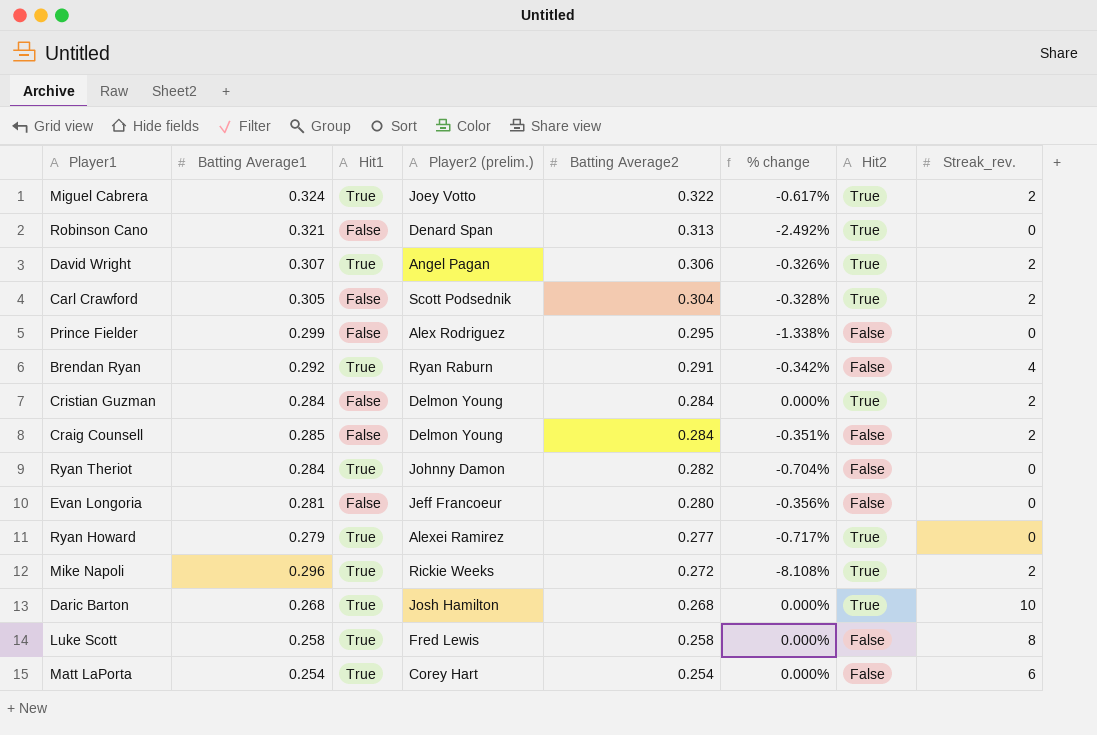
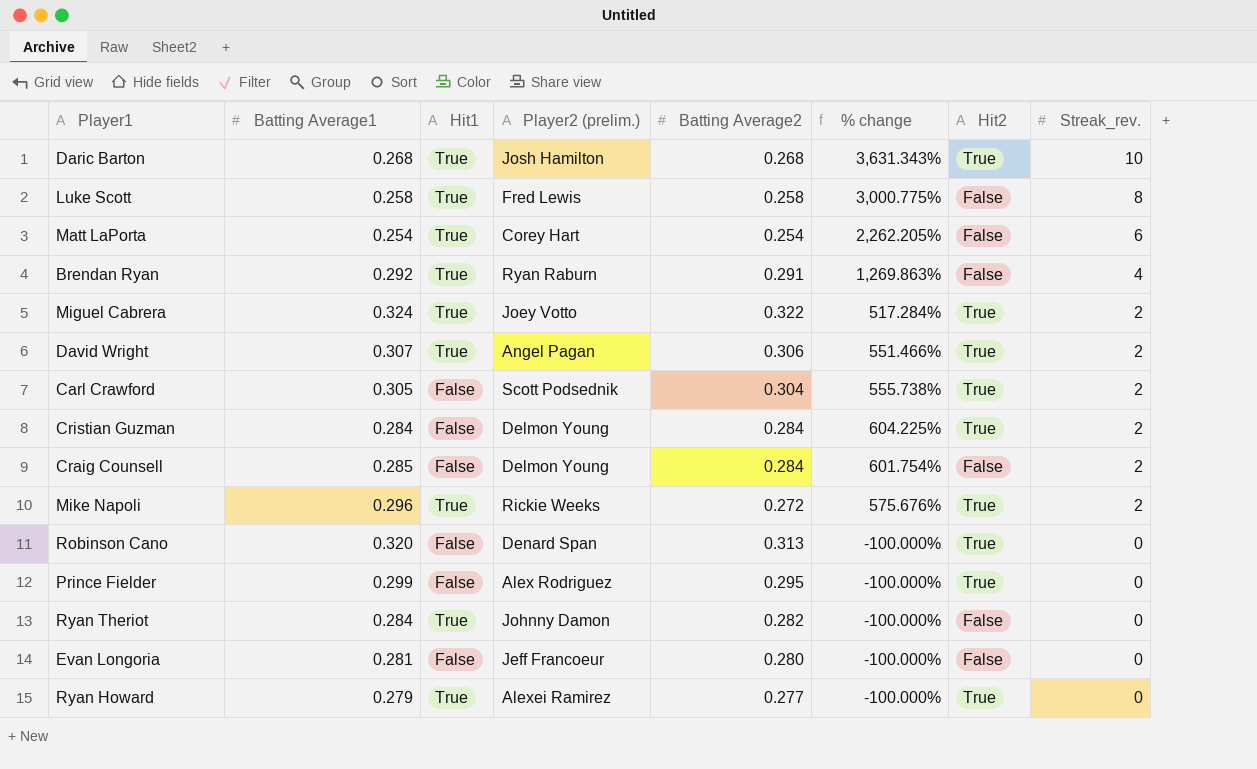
row order: Batting Average2 descending -> Streak_rev. descending
column % change | formula: ([Batting Average2] - [Batting Average1]) / [Batting Average1] -> ([Streak_rev.] - [Batting Average1]) / [Batting Average1]
Robinson Cano | Batting Average1: 0.321 -> 0.320
Prince Fielder | Hit2: False -> True

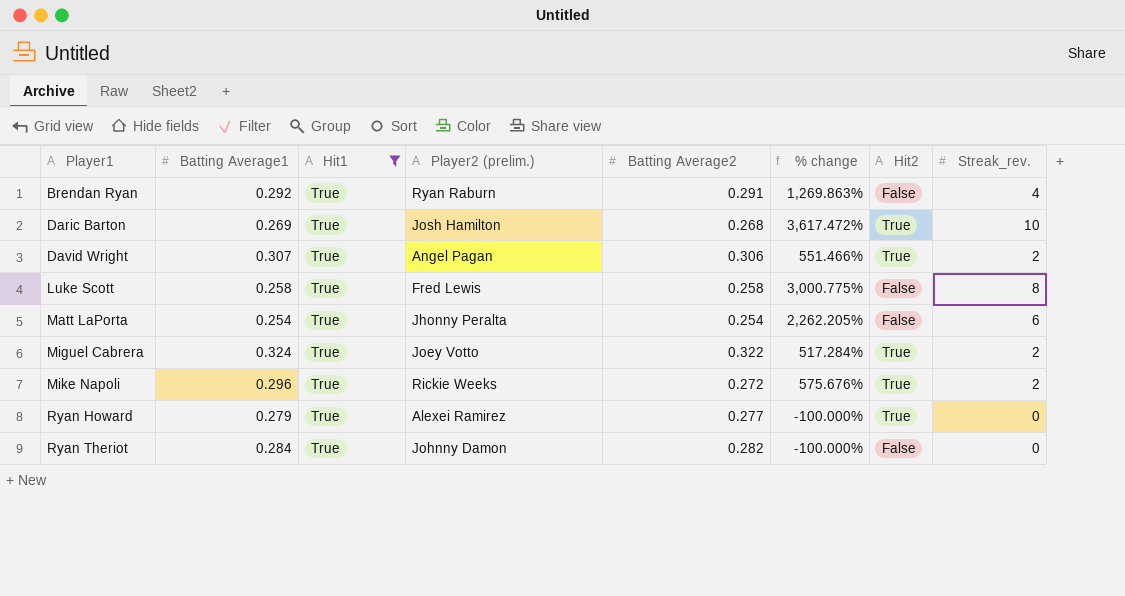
filter: none -> Hit1 = True
row order: Streak_rev. descending -> Player1 ascending
Daric Barton | Batting Average1: 0.268 -> 0.269
Daric Barton | % change: 3,631.343% -> 3,617.472%
Matt LaPorta | Player2 (prelim.): Corey Hart -> Jhonny Peralta

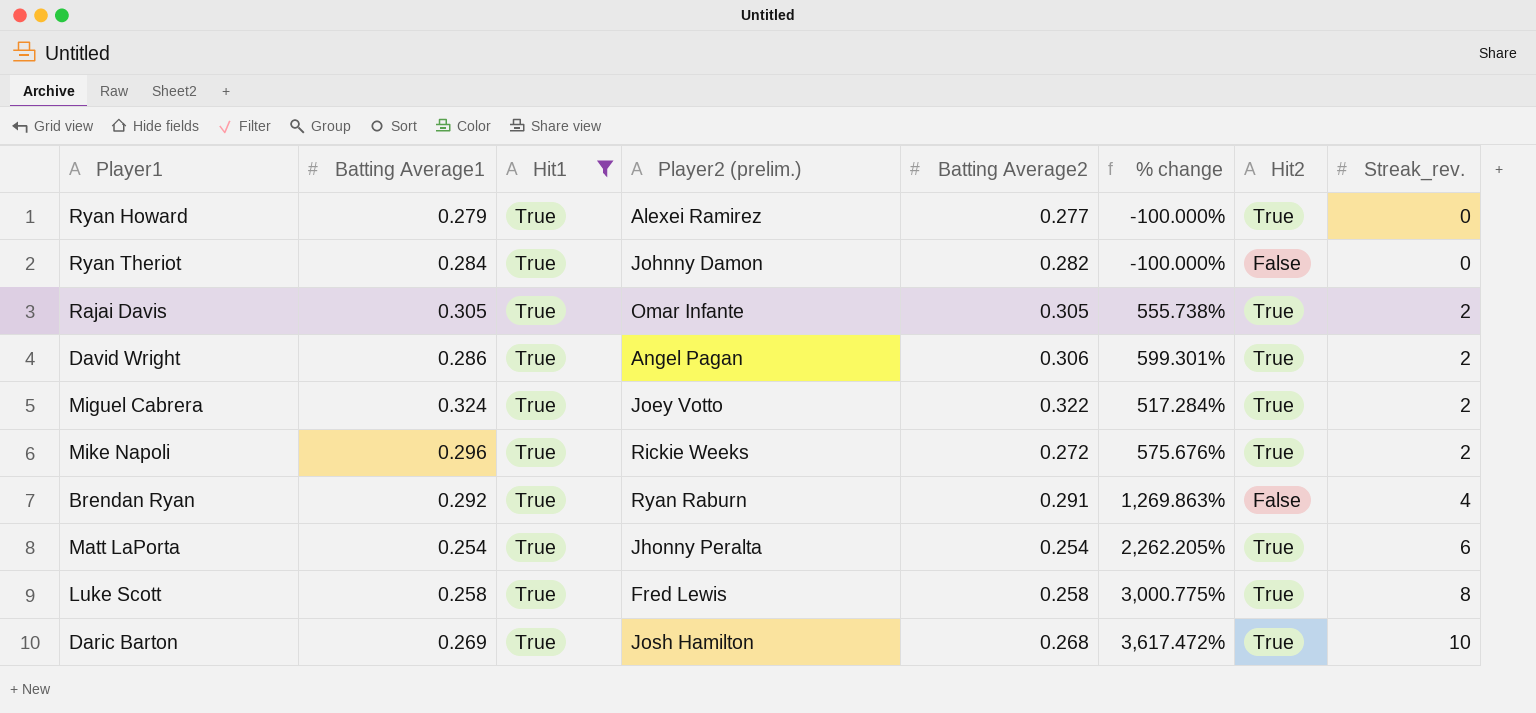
row order: Player1 ascending -> Streak_rev. ascending
row Rajai Davis: none -> 0.305 | True | Omar Infante | 0.305 | 555.738% | True | 2
David Wright | Batting Average1: 0.307 -> 0.286
David Wright | % change: 551.466% -> 599.301%
Matt LaPorta | Hit2: False -> True
Luke Scott | Hit2: False -> True

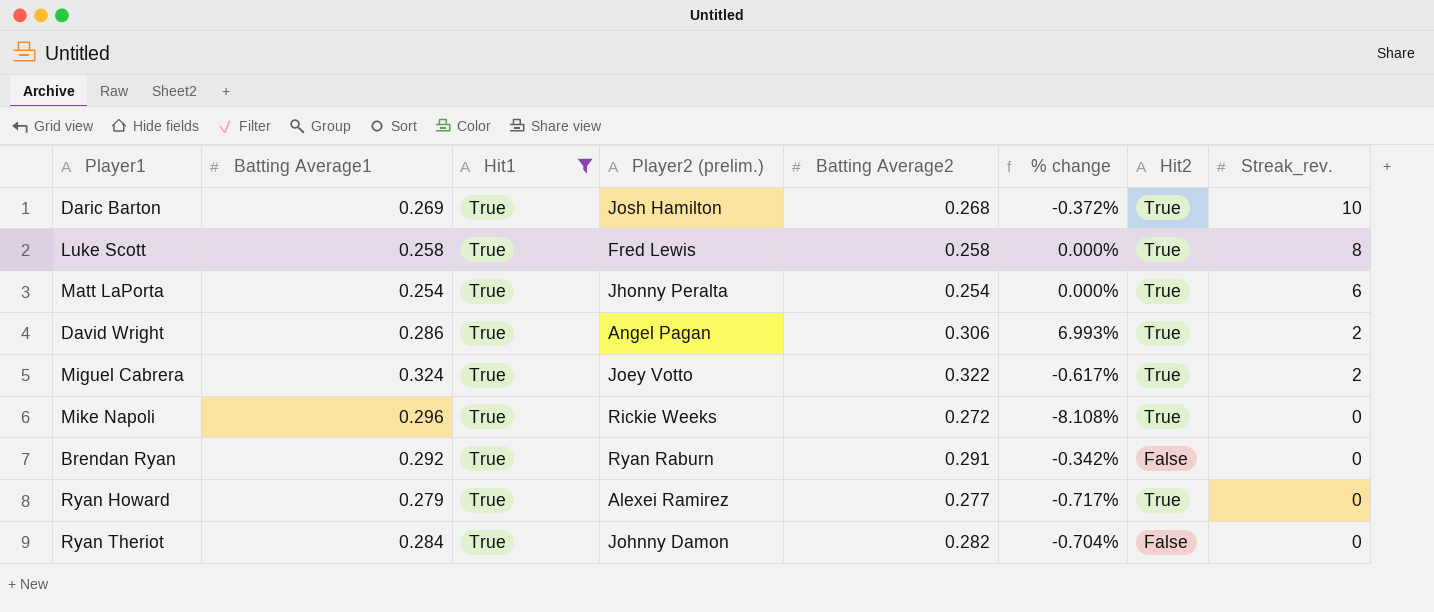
row order: Streak_rev. ascending -> Streak_rev. descending
column % change | formula: ([Streak_rev.] - [Batting Average1]) / [Batting Average1] -> ([Batting Average2] - [Batting Average1]) / [Batting Average1]
row Rajai Davis: 0.305 | True | Omar Infante | 0.305 | 555.738% | True | 2 -> none
Mike Napoli | Streak_rev.: 2 -> 0
Brendan Ryan | Streak_rev.: 4 -> 0

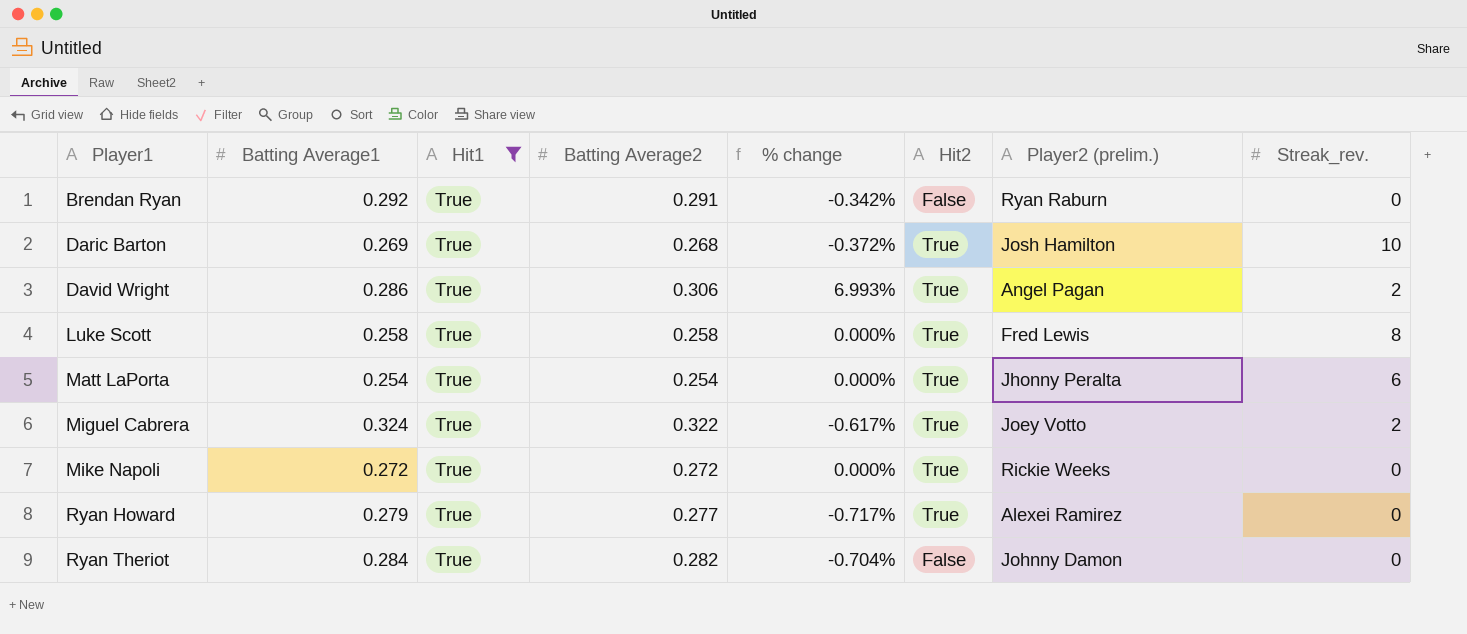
row order: Streak_rev. descending -> Player1 ascending
column Player2 (prelim.) | position: 4 -> 7
Mike Napoli | Batting Average1: 0.296 -> 0.272
Mike Napoli | % change: -8.108% -> 0.000%

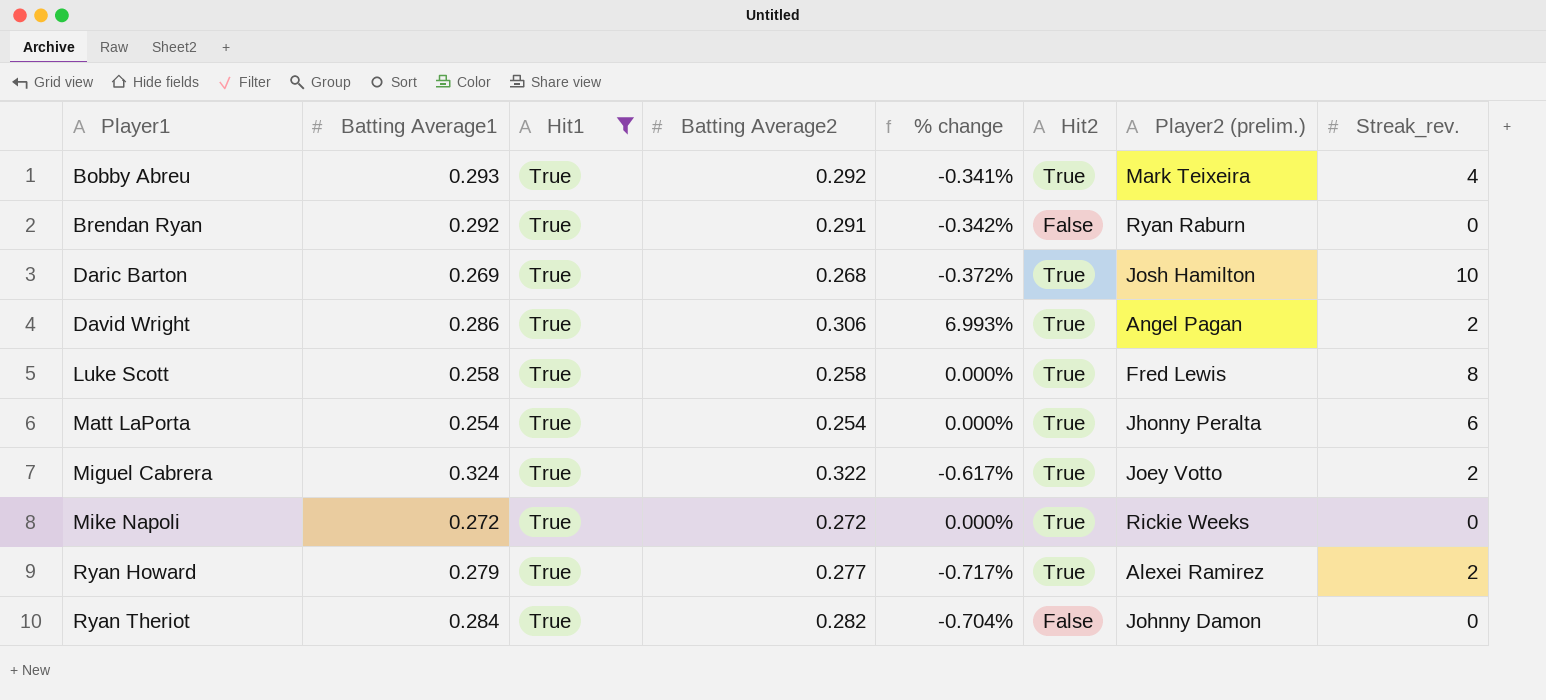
row Bobby Abreu: none -> 0.293 | True | 0.292 | -0.341% | True | Mark Teixeira | 4
Ryan Howard | Streak_rev.: 0 -> 2

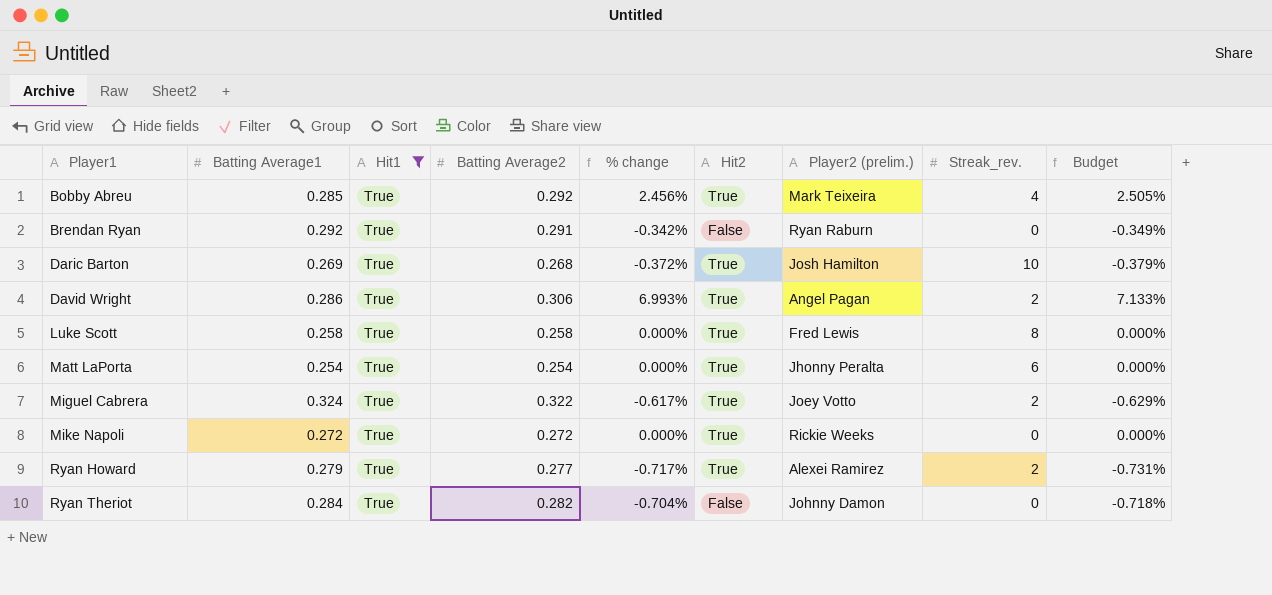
column Budget | formula: none -> [% change] * 1.02
Bobby Abreu | Batting Average1: 0.293 -> 0.285
Bobby Abreu | % change: -0.341% -> 2.456%

